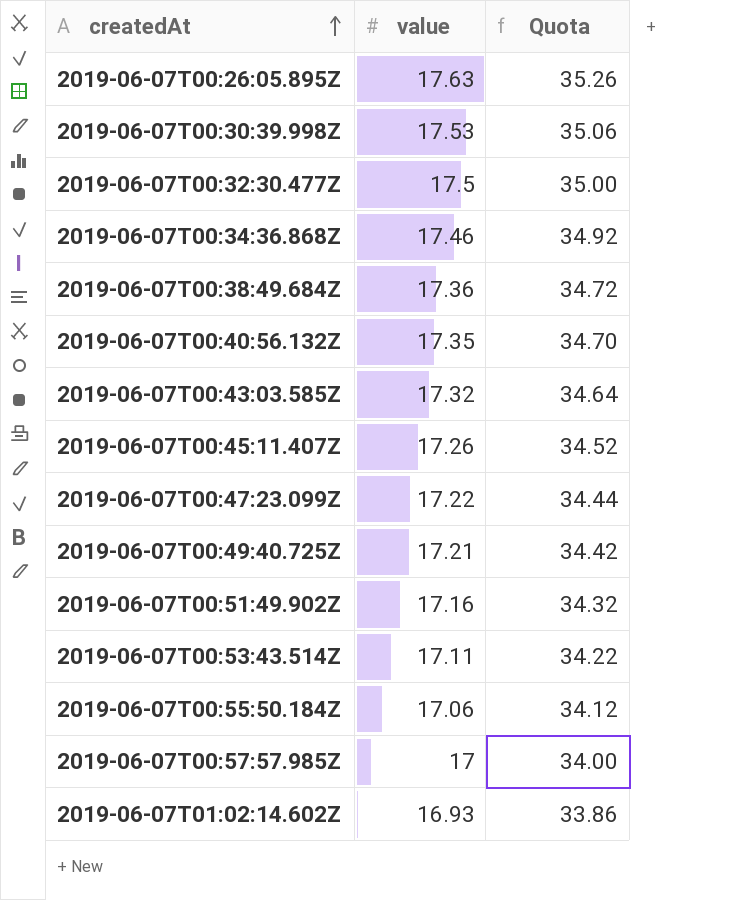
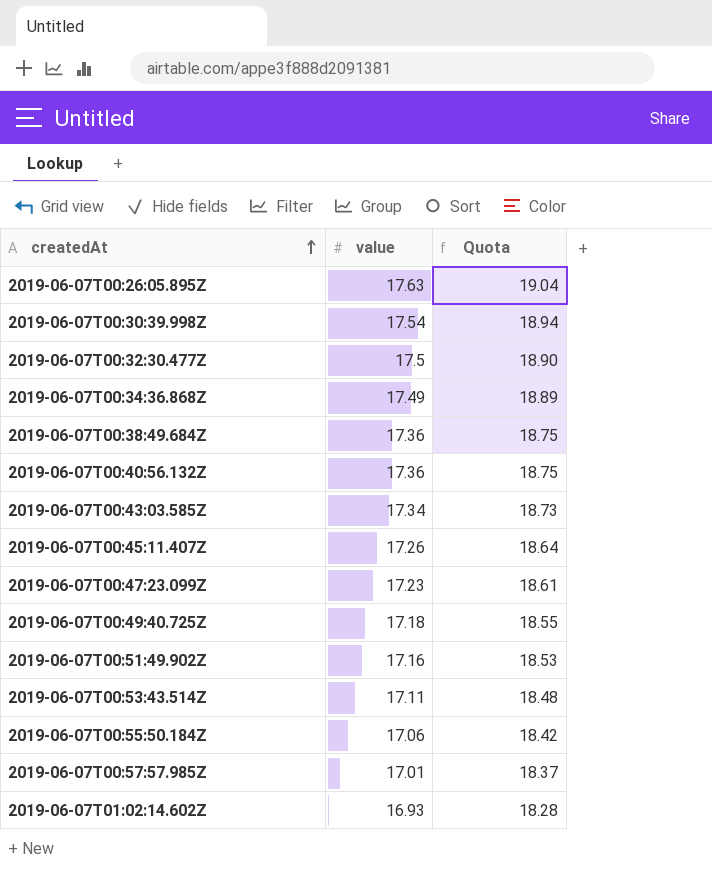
column Quota | formula: [value] * 2 -> [value] * 1.08
2019-06-07T00:30:39.998Z | value: 17.53 -> 17.54
2019-06-07T00:34:36.868Z | value: 17.46 -> 17.49
2019-06-07T00:40:56.132Z | value: 17.35 -> 17.36
2019-06-07T00:43:03.585Z | value: 17.32 -> 17.34
2019-06-07T00:47:23.099Z | value: 17.22 -> 17.23
2019-06-07T00:49:40.725Z | value: 17.21 -> 17.18
2019-06-07T00:57:57.985Z | value: 17 -> 17.01

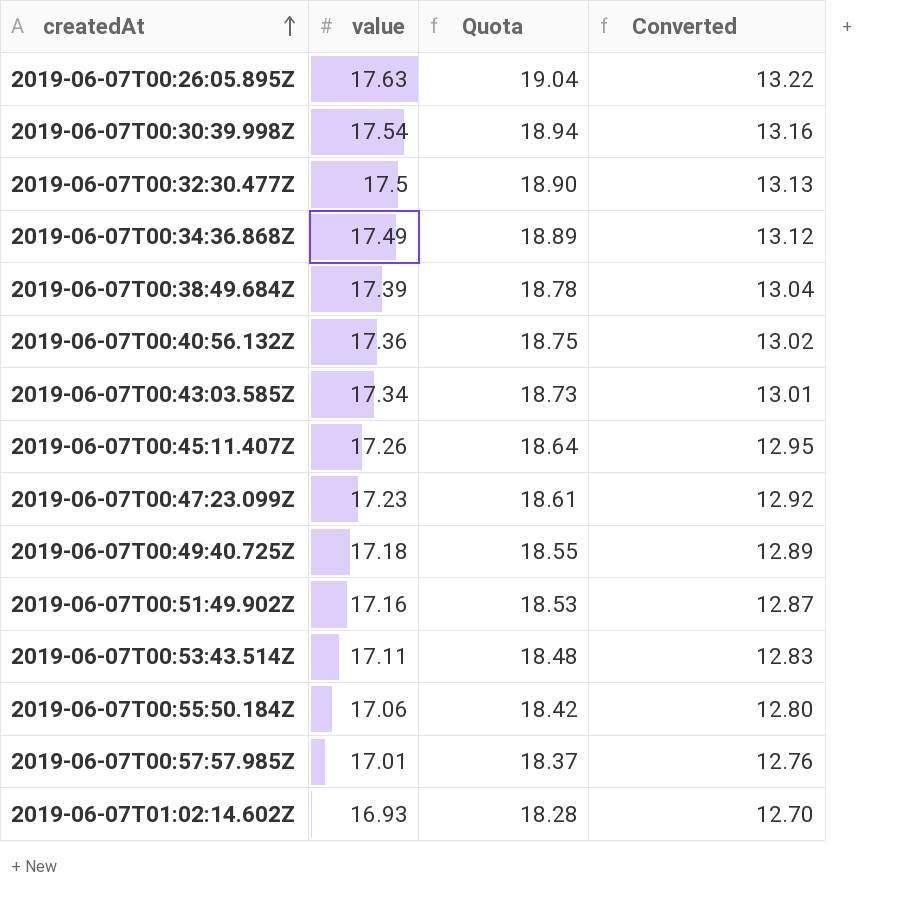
column Converted | formula: none -> [value] * 0.75
2019-06-07T00:38:49.684Z | value: 17.36 -> 17.39
2019-06-07T00:38:49.684Z | Quota: 18.75 -> 18.78

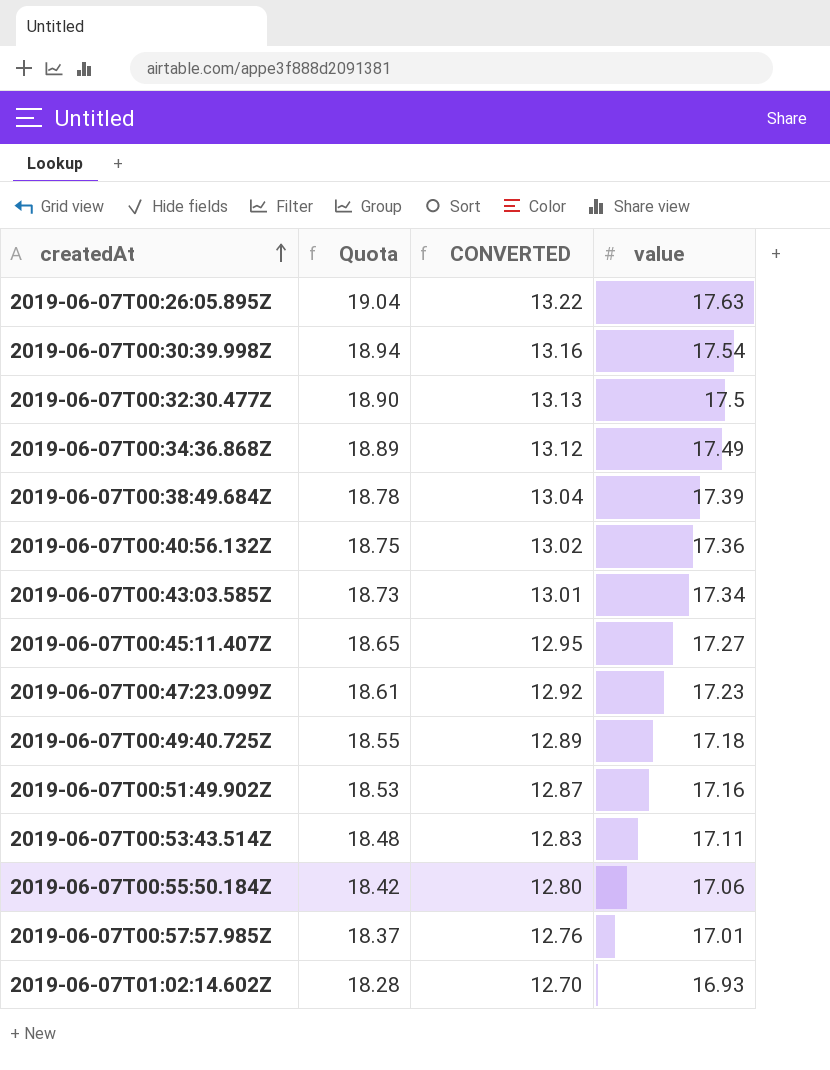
column name: Converted -> CONVERTED
column value | position: 2 -> 4
2019-06-07T00:45:11.407Z | Quota: 18.64 -> 18.65
2019-06-07T00:45:11.407Z | value: 17.26 -> 17.27

